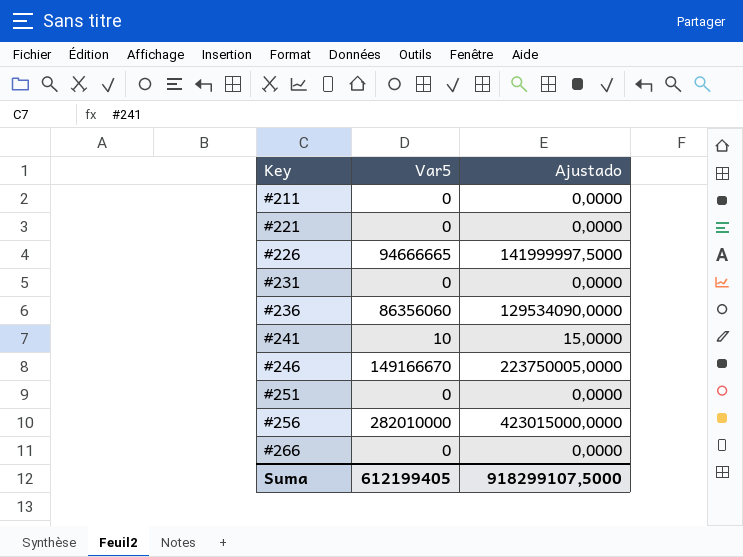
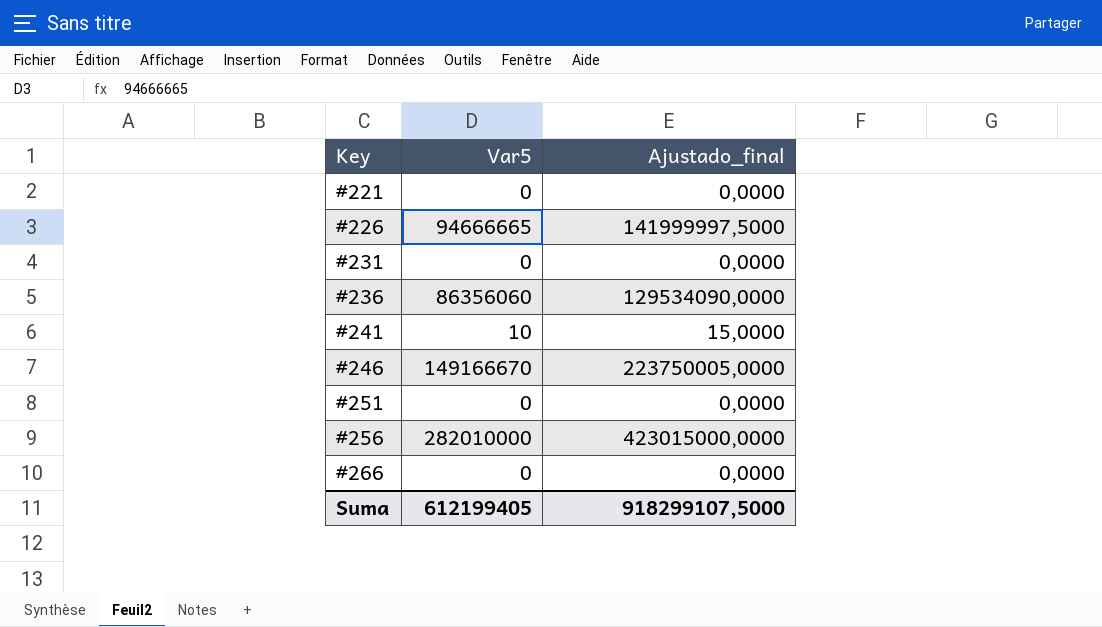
column name: Ajustado -> Ajustado_final
row #211: 0 | 0,0000 -> none

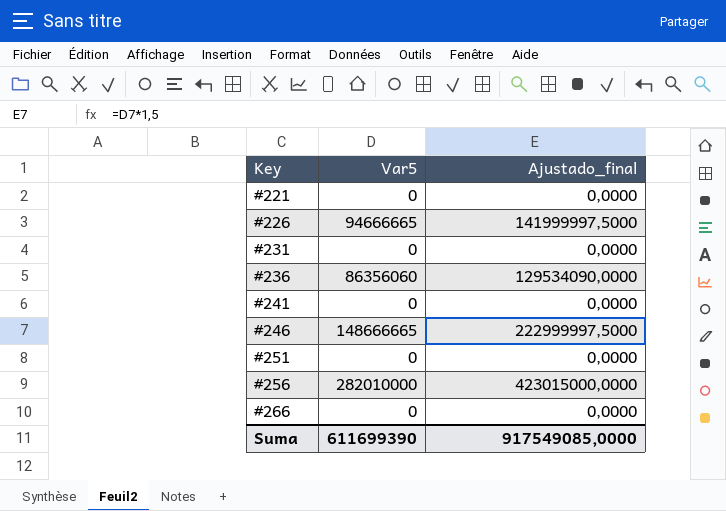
#241 | Var5: 10 -> 0
#241 | Ajustado_final: 15,0000 -> 0,0000
#246 | Var5: 149166670 -> 148666665
#246 | Ajustado_final: 223750005,0000 -> 222999997,5000
Suma | Var5: 612199405 -> 611699390
Suma | Ajustado_final: 918299107,5000 -> 917549085,0000

